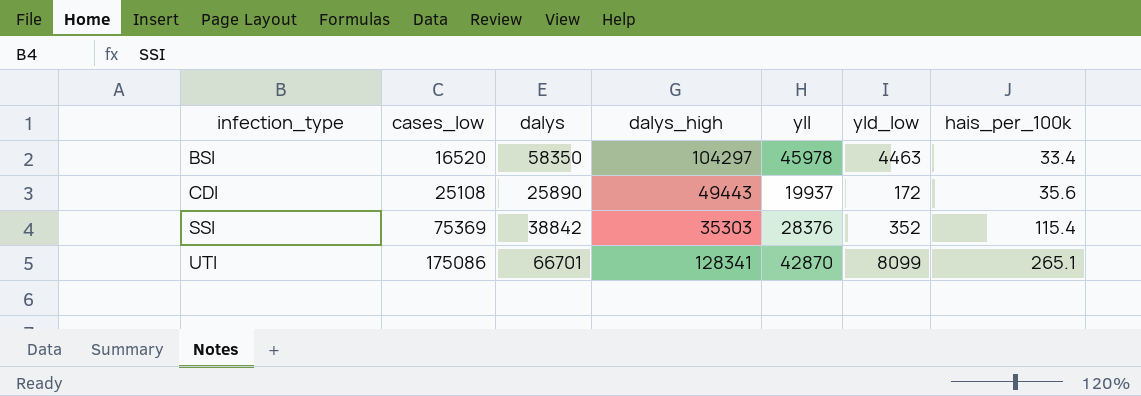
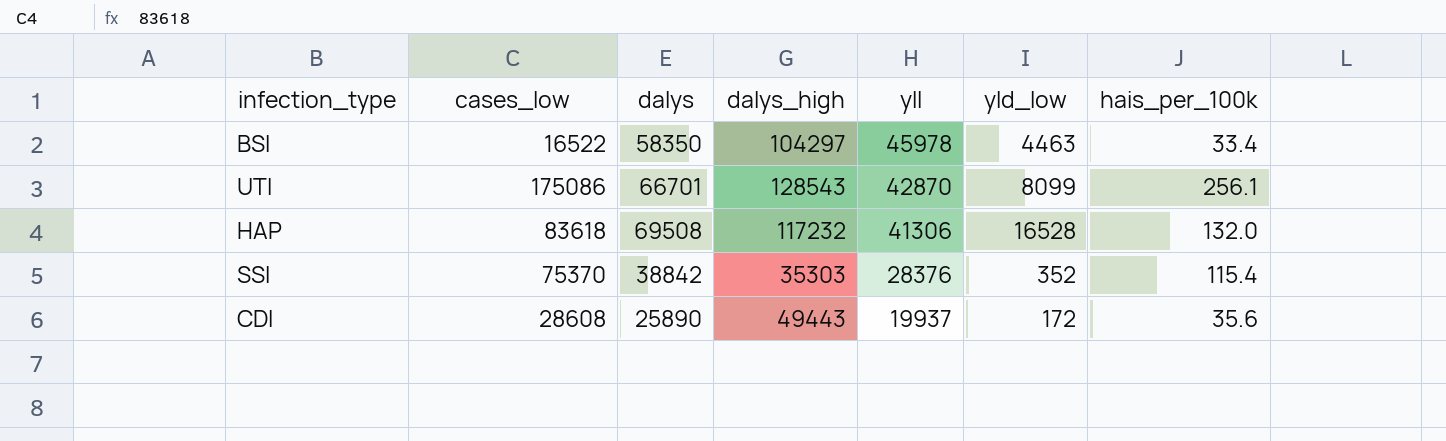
row order: infection_type ascending -> yll descending
BSI | cases_low: 16520 -> 16522
UTI | dalys_high: 128341 -> 128543
UTI | hais_per_100k: 265.1 -> 256.1
row HAP: none -> 83618 | 69508 | 117232 | 41306 | 16528 | 132.0
SSI | cases_low: 75369 -> 75370
CDI | cases_low: 25108 -> 28608

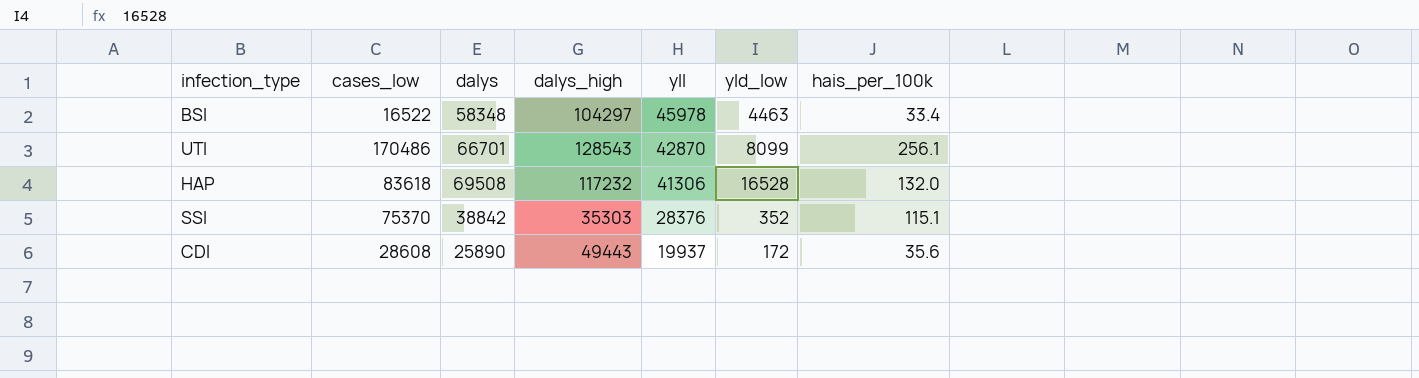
BSI | dalys: 58350 -> 58348
UTI | cases_low: 175086 -> 170486
SSI | hais_per_100k: 115.4 -> 115.1

